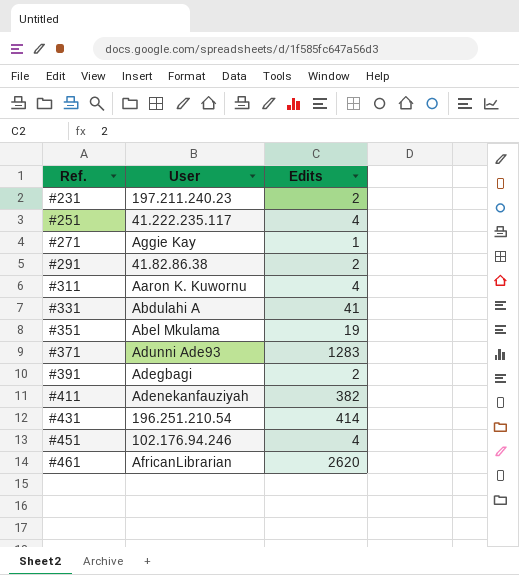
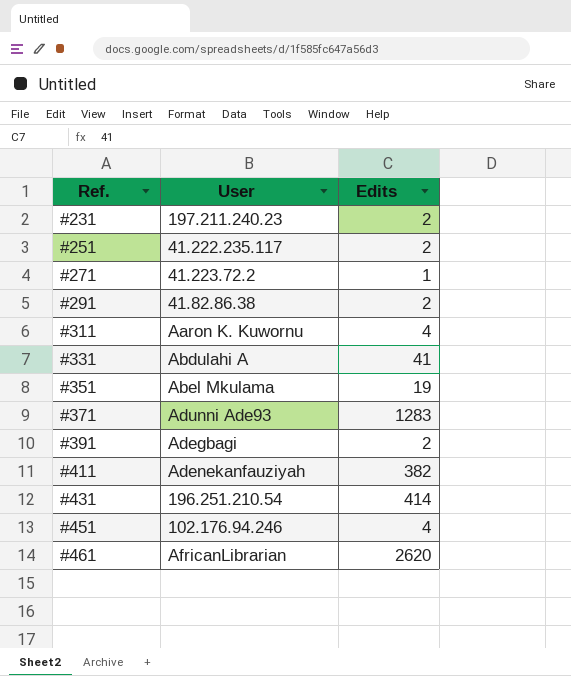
#251 | Edits: 4 -> 2
#271 | User: Aggie Kay -> 41.223.72.2

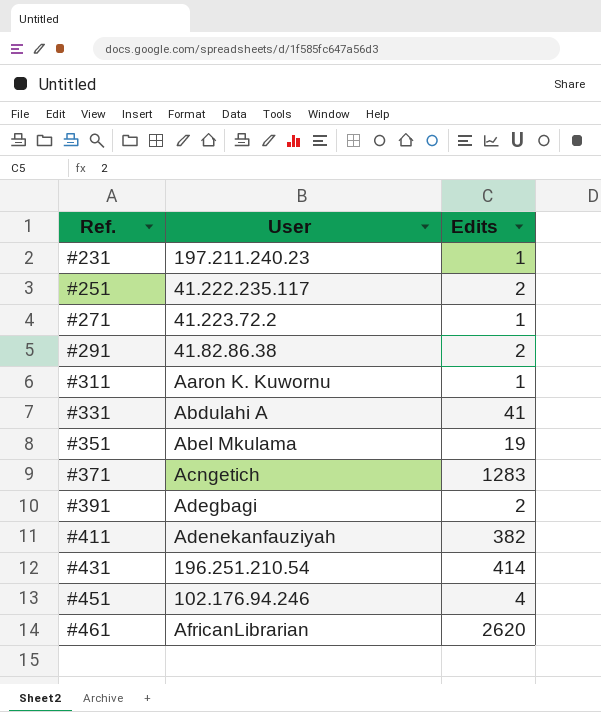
#231 | Edits: 2 -> 1
#311 | Edits: 4 -> 1
#371 | User: Adunni Ade93 -> Acngetich

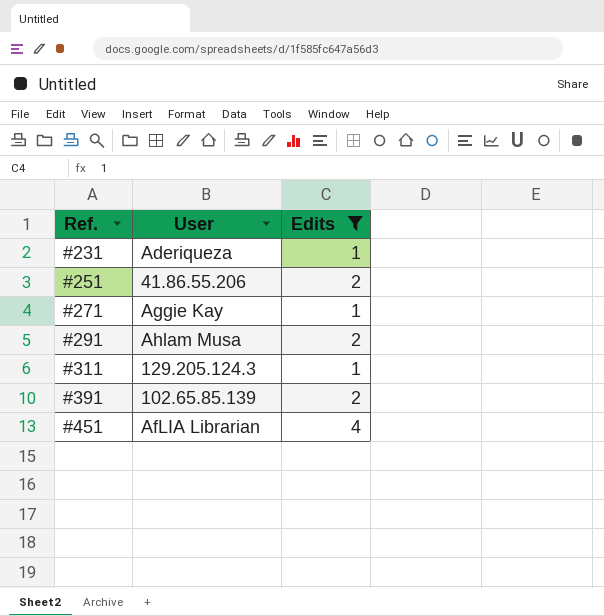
filter: none -> Edits <= 4
#231 | User: 197.211.240.23 -> Aderiqueza
#251 | User: 41.222.235.117 -> 41.86.55.206
#271 | User: 41.223.72.2 -> Aggie Kay
#291 | User: 41.82.86.38 -> Ahlam Musa
#311 | User: Aaron K. Kuwornu -> 129.205.124.3
#391 | User: Adegbagi -> 102.65.85.139
#451 | User: 102.176.94.246 -> AfLIA Librarian

